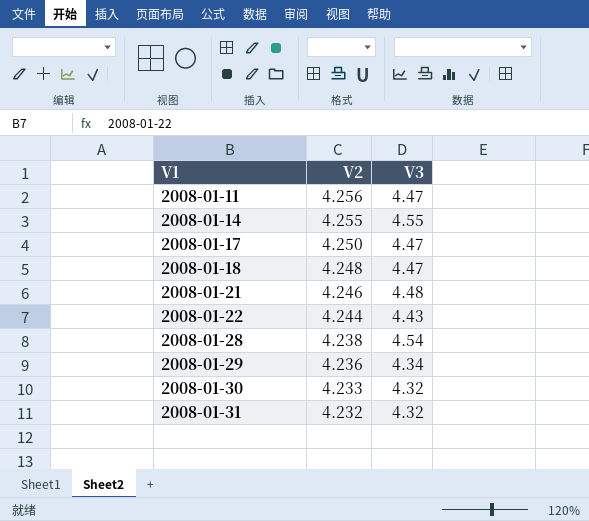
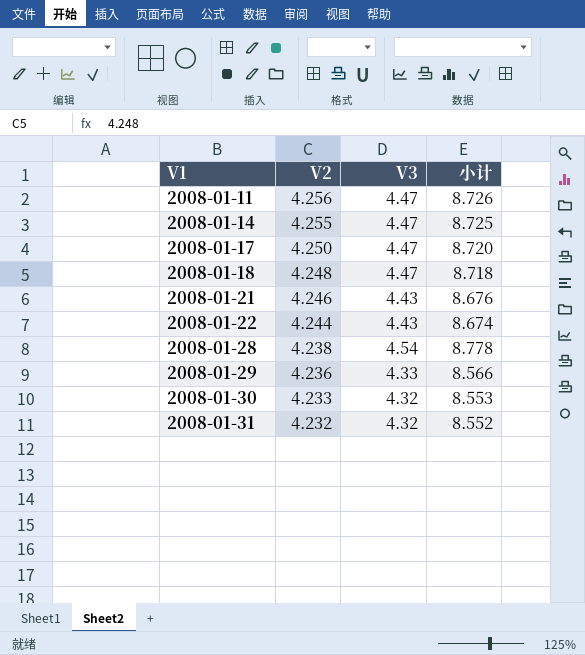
column 小计 | formula: none -> [V2] + [V3]
2008-01-14 | V3: 4.55 -> 4.47
2008-01-21 | V3: 4.48 -> 4.43
2008-01-29 | V3: 4.34 -> 4.33

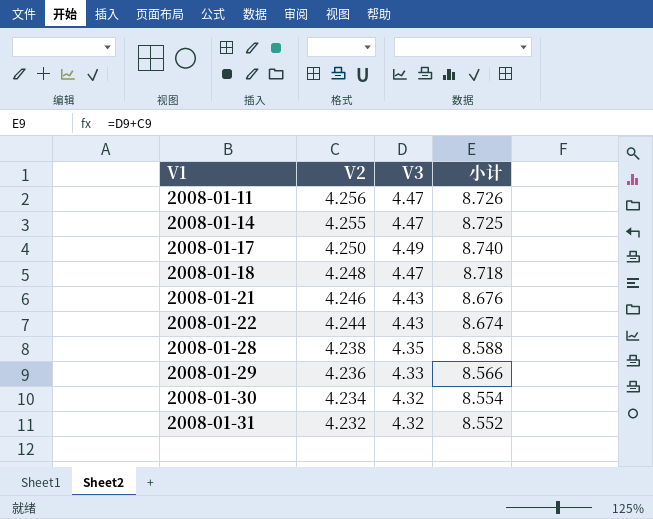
2008-01-17 | V3: 4.47 -> 4.49
2008-01-17 | 小计: 8.720 -> 8.740
2008-01-28 | V3: 4.54 -> 4.35
2008-01-28 | 小计: 8.778 -> 8.588
2008-01-30 | V2: 4.233 -> 4.234
2008-01-30 | 小计: 8.553 -> 8.554

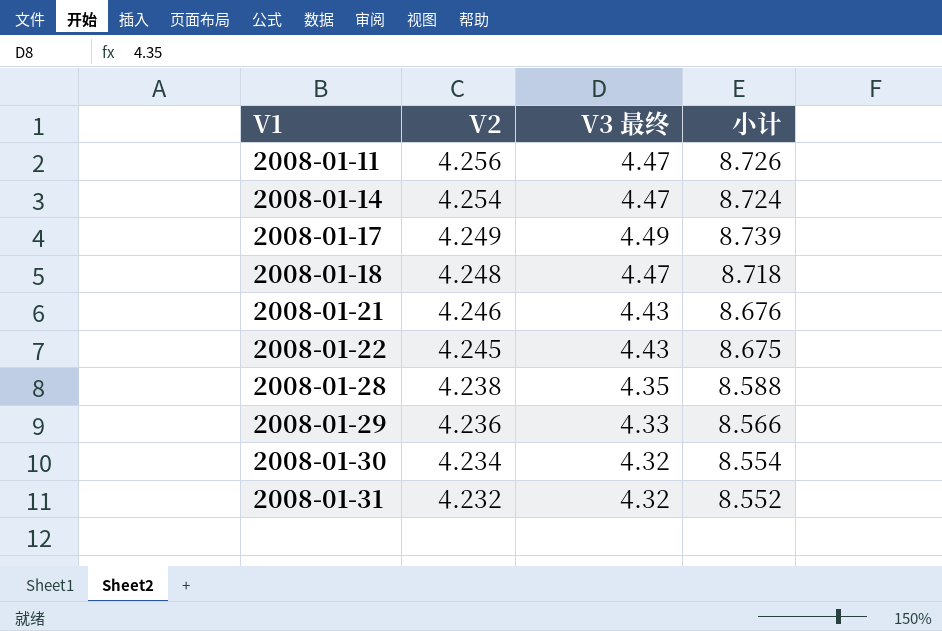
column name: V3 -> V3 最终
2008-01-14 | V2: 4.255 -> 4.254
2008-01-14 | 小计: 8.725 -> 8.724
2008-01-17 | V2: 4.250 -> 4.249
2008-01-17 | 小计: 8.740 -> 8.739
2008-01-22 | V2: 4.244 -> 4.245
2008-01-22 | 小计: 8.674 -> 8.675

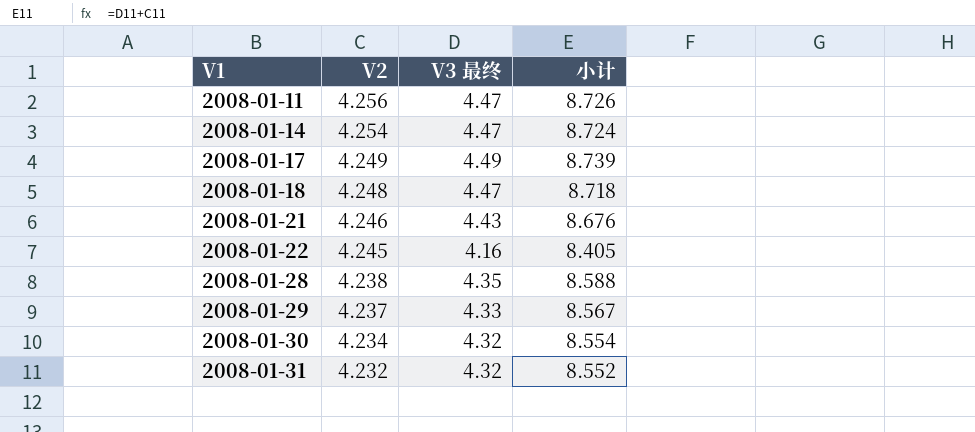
2008-01-22 | V3 最终: 4.43 -> 4.16
2008-01-22 | 小计: 8.675 -> 8.405
2008-01-29 | V2: 4.236 -> 4.237
2008-01-29 | 小计: 8.566 -> 8.567

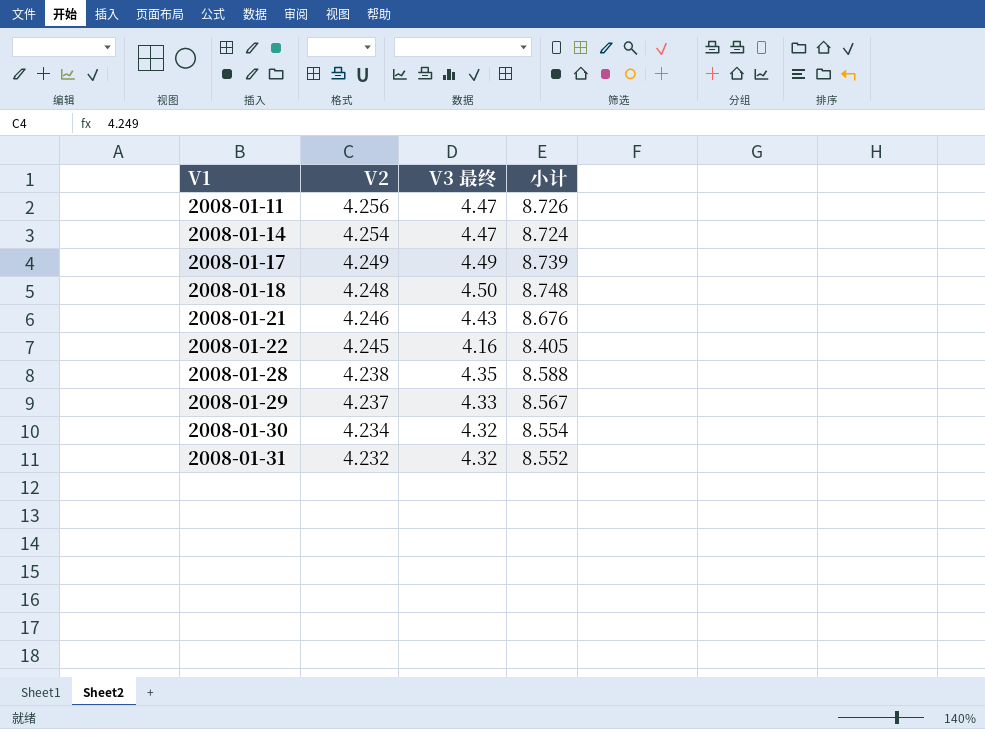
2008-01-18 | V3 最终: 4.47 -> 4.50
2008-01-18 | 小计: 8.718 -> 8.748

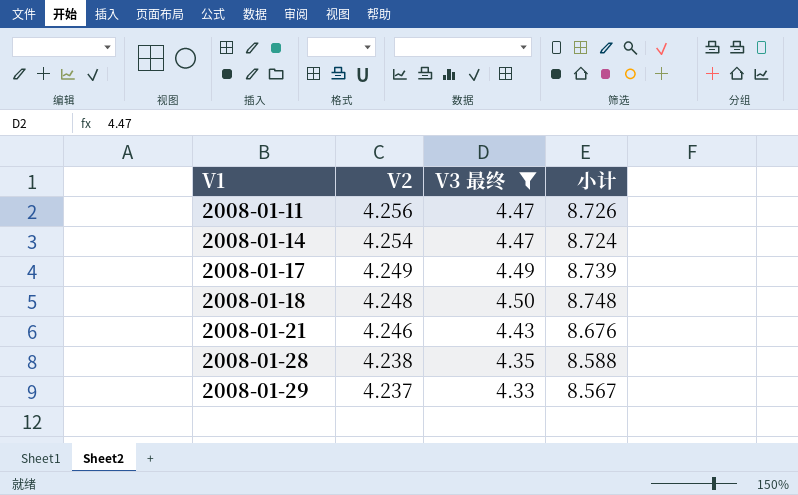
filter: none -> V3 最终 >= 4.33

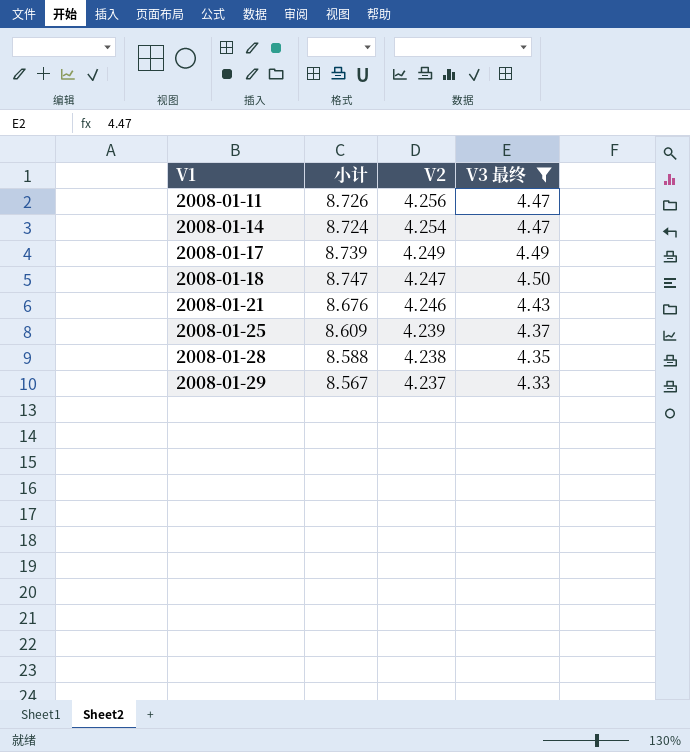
column 小计 | position: 4 -> 2
2008-01-18 | 小计: 8.748 -> 8.747
2008-01-18 | V2: 4.248 -> 4.247
row 2008-01-25: none -> 8.609 | 4.239 | 4.37

